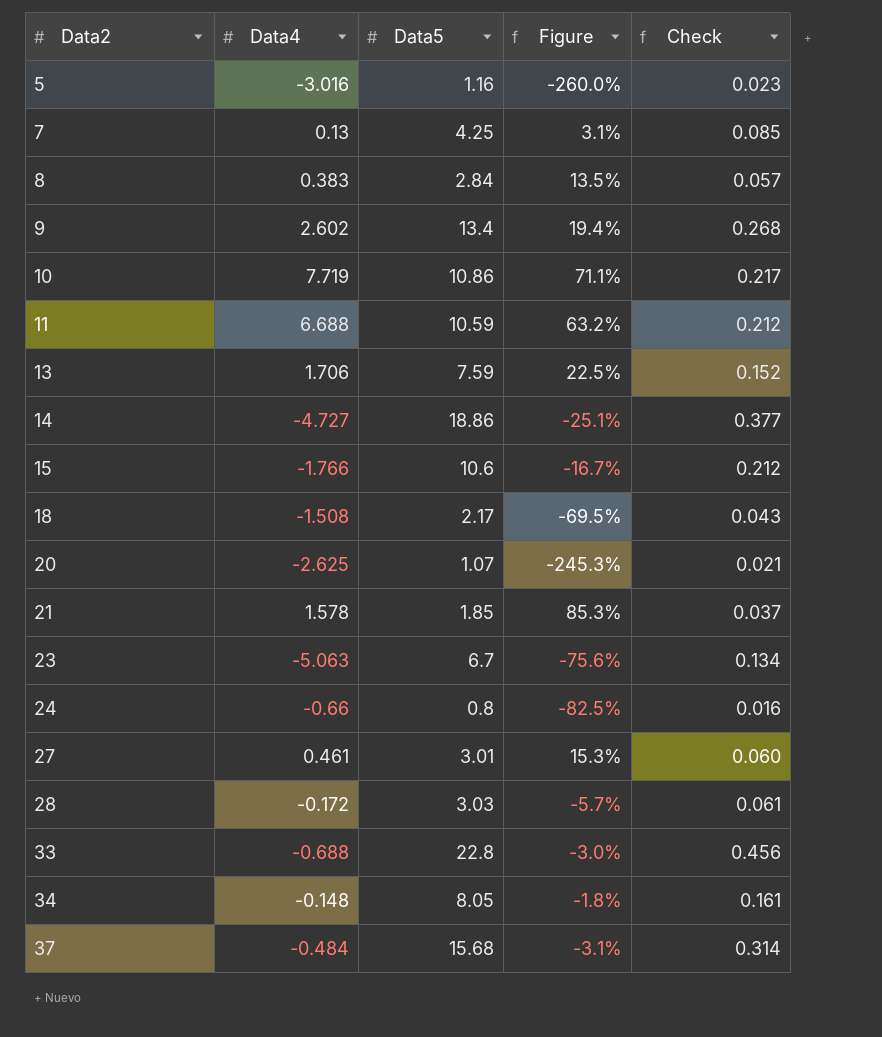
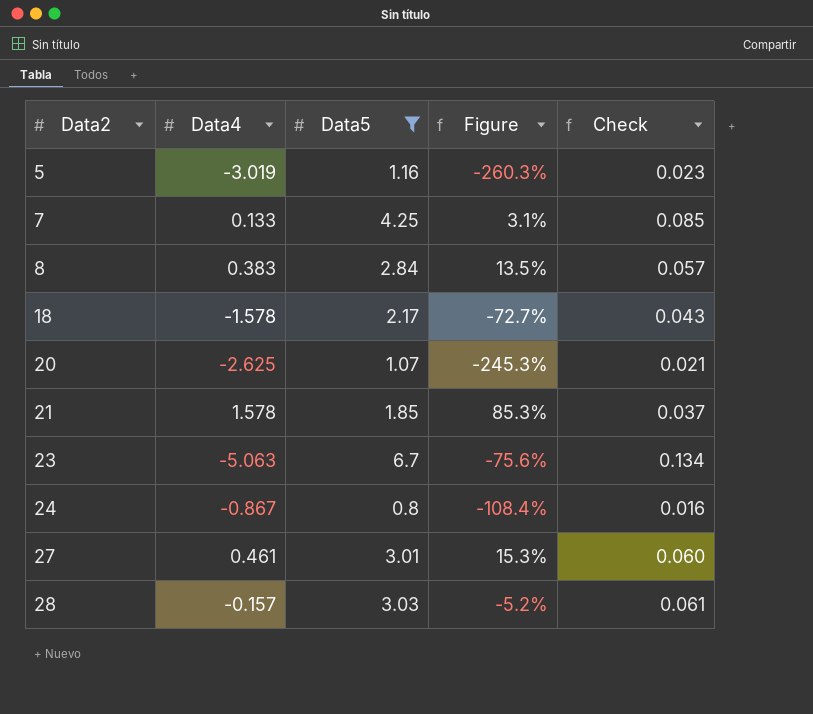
filter: none -> Data5 <= 6.7
5 | Data4: -3.016 -> -3.019
5 | Figure: -260.0% -> -260.3%
7 | Data4: 0.13 -> 0.133
18 | Data4: -1.508 -> -1.578
18 | Figure: -69.5% -> -72.7%
24 | Data4: -0.66 -> -0.867
24 | Figure: -82.5% -> -108.4%
28 | Data4: -0.172 -> -0.157
28 | Figure: -5.7% -> -5.2%

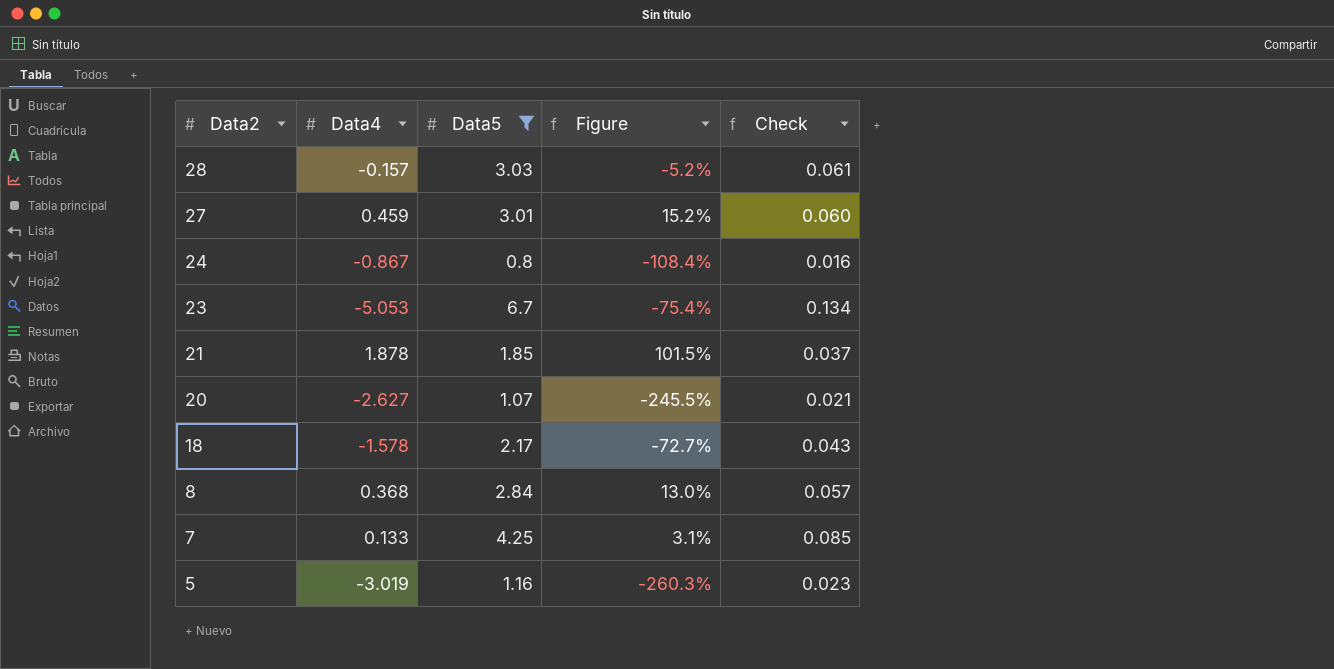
row order: Data2 ascending -> Data2 descending
27 | Data4: 0.461 -> 0.459
27 | Figure: 15.3% -> 15.2%
23 | Data4: -5.063 -> -5.053
23 | Figure: -75.6% -> -75.4%
21 | Data4: 1.578 -> 1.878
21 | Figure: 85.3% -> 101.5%
20 | Data4: -2.625 -> -2.627
20 | Figure: -245.3% -> -245.5%
8 | Data4: 0.383 -> 0.368
8 | Figure: 13.5% -> 13.0%

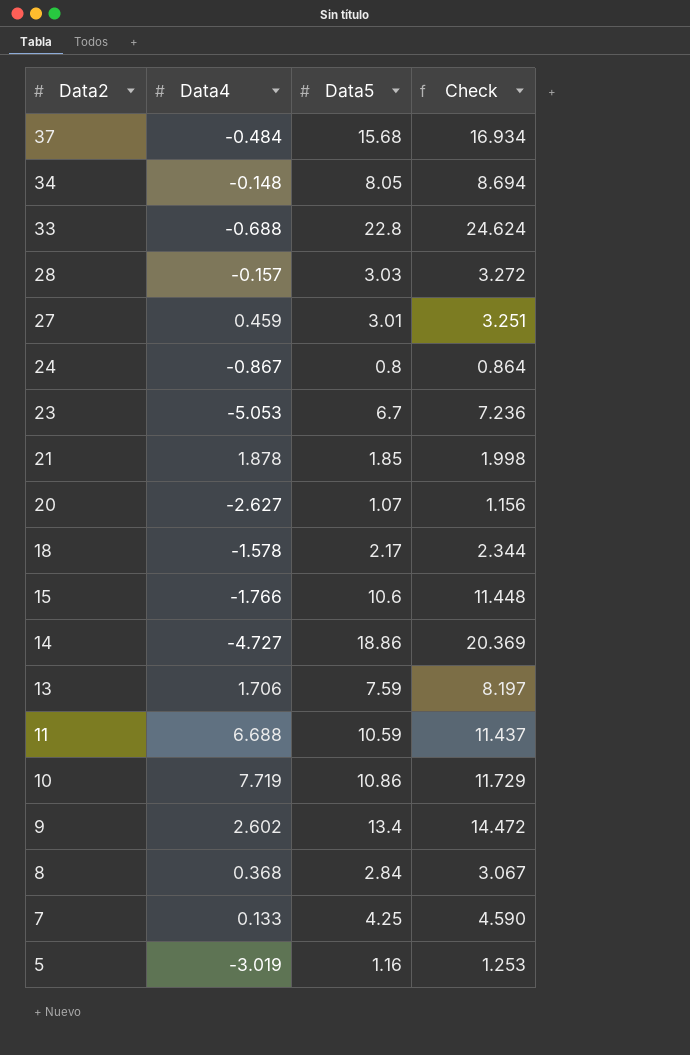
filter: Data5 <= 6.7 -> none
column Figure | formula: [Data4] / [Data5] -> none
column Check | formula: [Data5] * 0.02 -> [Data5] * 1.08

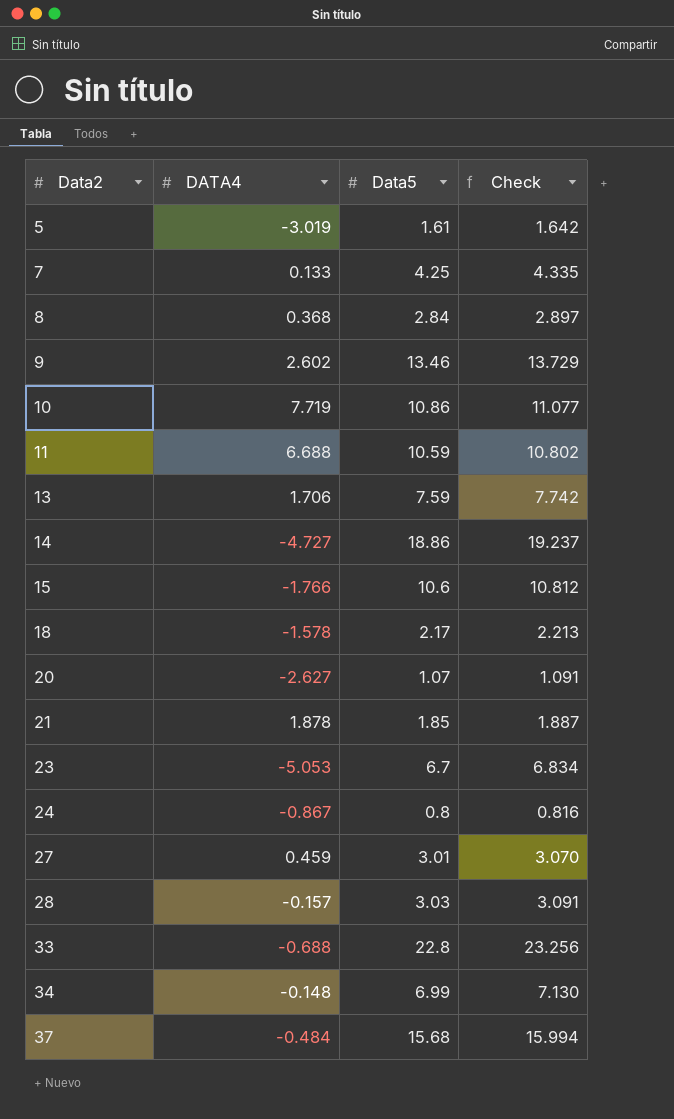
row order: Data2 descending -> Data2 ascending
column name: Data4 -> DATA4
column Check | formula: [Data5] * 1.08 -> [Data5] * 1.02
5 | Data5: 1.16 -> 1.61
9 | Data5: 13.4 -> 13.46
34 | Data5: 8.05 -> 6.99

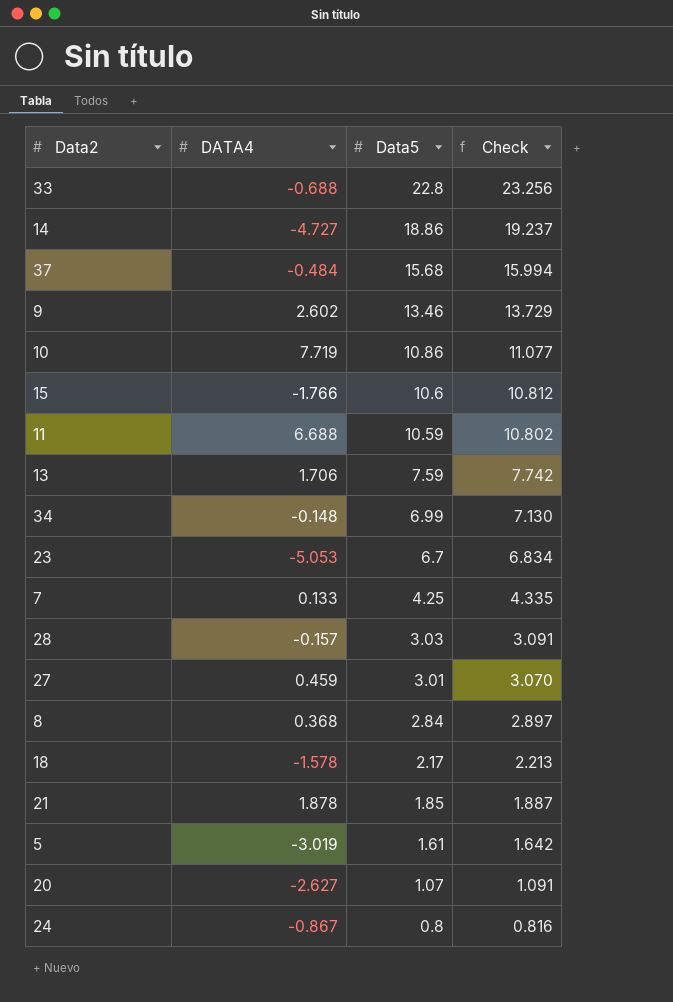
row order: Data2 ascending -> Data5 descending

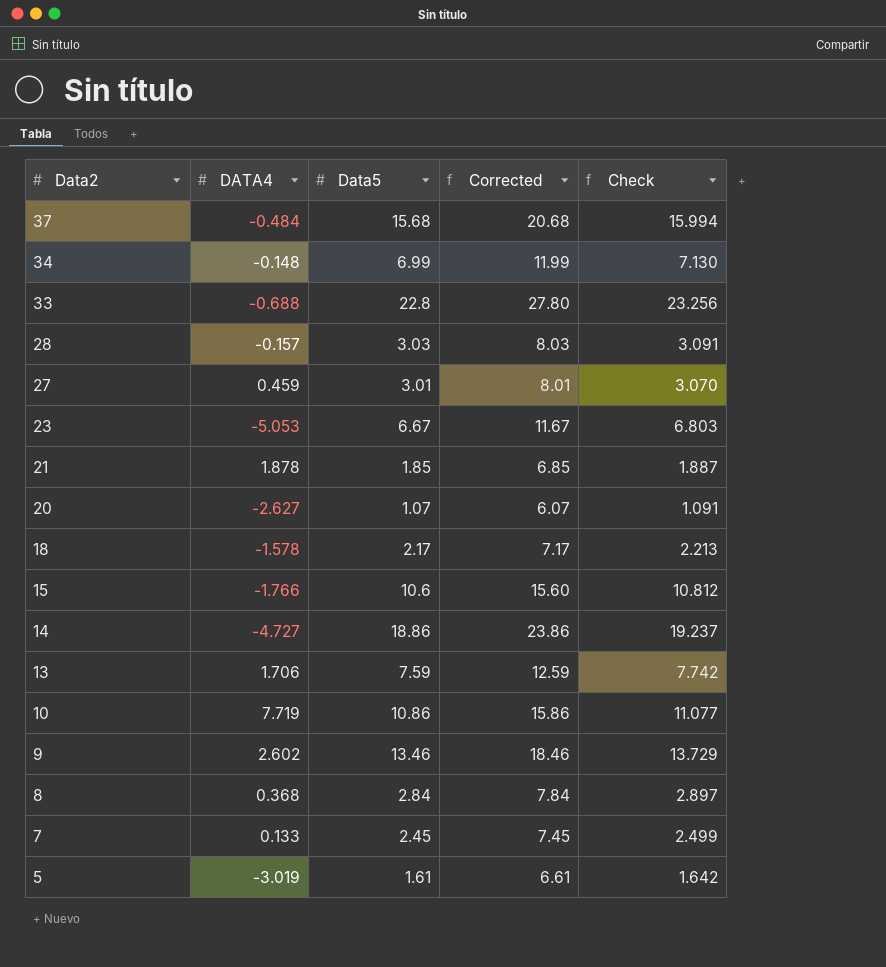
row order: Data5 descending -> Data2 descending
column Corrected | formula: none -> [Data5] + 5
row 11: 6.688 | 10.59 | 10.802 -> none
row 24: -0.867 | 0.8 | 0.816 -> none
23 | Data5: 6.7 -> 6.67
23 | Check: 6.834 -> 6.803
7 | Data5: 4.25 -> 2.45
7 | Check: 4.335 -> 2.499

